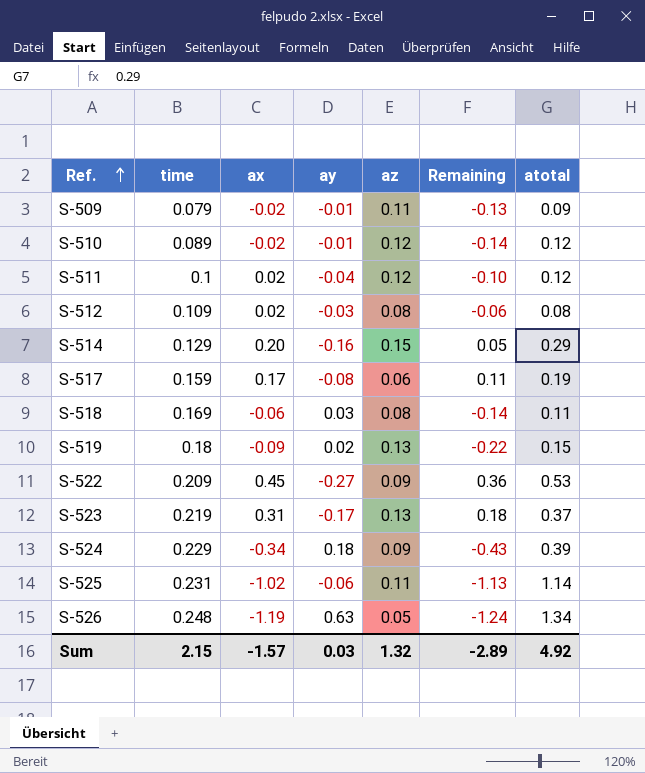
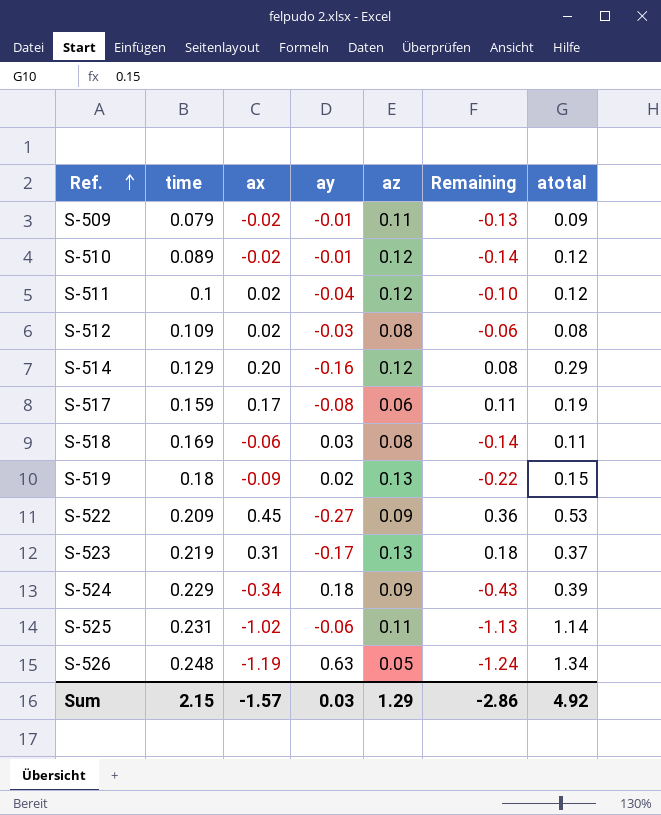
S-514 | az: 0.15 -> 0.12
S-514 | Remaining: 0.05 -> 0.08
Sum | az: 1.32 -> 1.29
Sum | Remaining: -2.89 -> -2.86

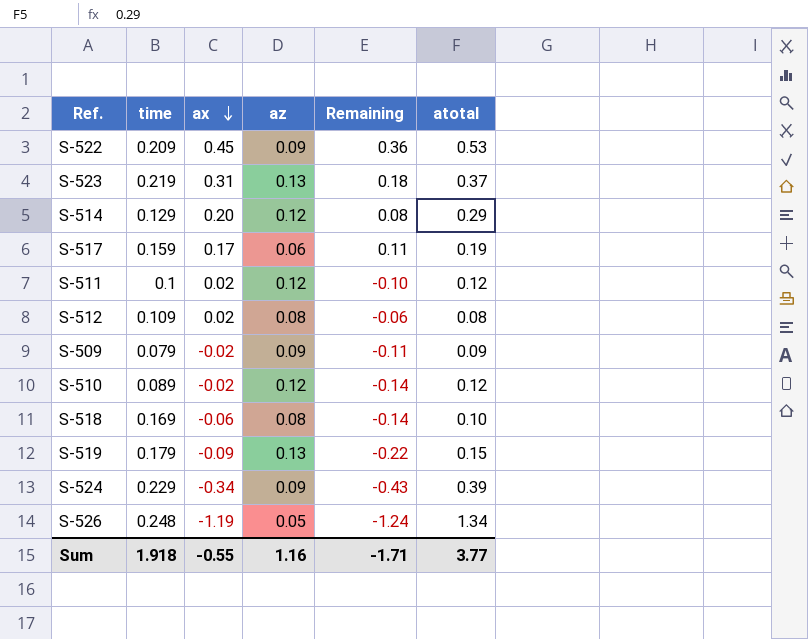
row order: Ref. ascending -> ax descending
column ay | position: 4 -> none
row S-525: 0.231 | -1.02 | -0.06 | 0.11 | -1.13 | 1.14 -> none
S-509 | az: 0.11 -> 0.09
S-509 | Remaining: -0.13 -> -0.11
S-518 | atotal: 0.11 -> 0.10
S-519 | time: 0.18 -> 0.179
Sum | time: 2.15 -> 1.918
Sum | ax: -1.57 -> -0.55
Sum | az: 1.29 -> 1.16
Sum | Remaining: -2.86 -> -1.71
Sum | atotal: 4.92 -> 3.77

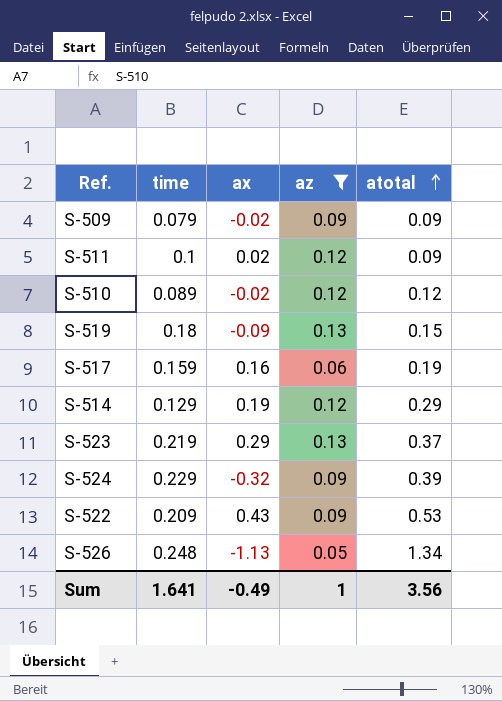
filter: none -> az != 0.08
row order: ax descending -> atotal ascending
column Remaining | formula: [ax] - [az] -> none
S-511 | atotal: 0.12 -> 0.09
S-519 | time: 0.179 -> 0.18
S-517 | ax: 0.17 -> 0.16
S-514 | ax: 0.20 -> 0.19
S-523 | ax: 0.31 -> 0.29
S-524 | ax: -0.34 -> -0.32
S-522 | ax: 0.45 -> 0.43
S-526 | ax: -1.19 -> -1.13
Sum | time: 1.918 -> 1.641
Sum | ax: -0.55 -> -0.49
Sum | az: 1.16 -> 1
Sum | atotal: 3.77 -> 3.56

